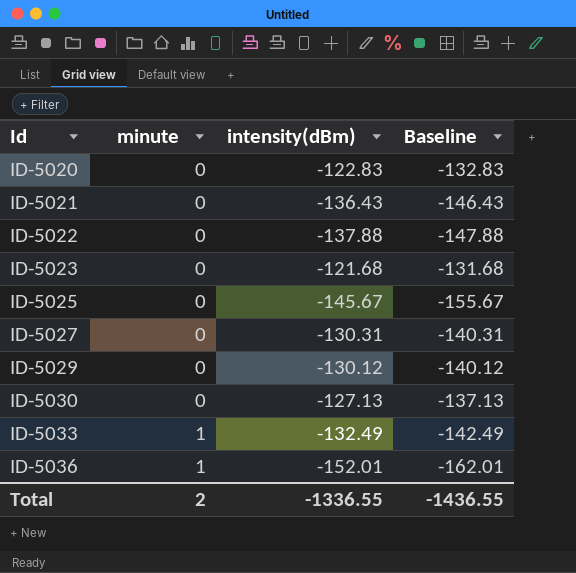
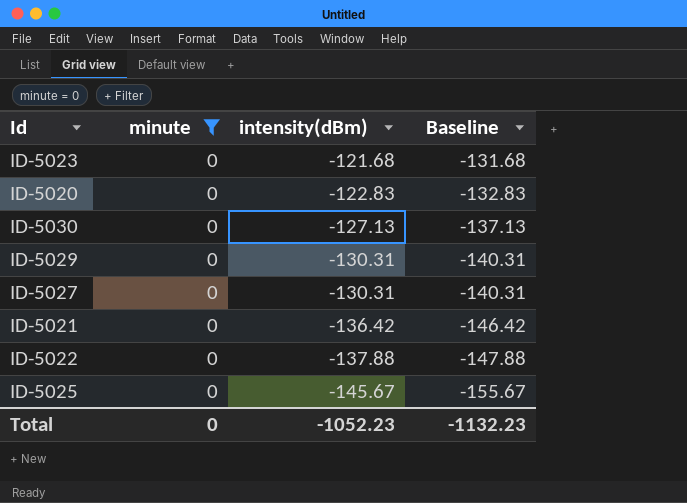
filter: none -> minute = 0
row order: Id ascending -> intensity(dBm) descending
ID-5029 | intensity(dBm): -130.12 -> -130.31
ID-5029 | Baseline: -140.12 -> -140.31
ID-5021 | intensity(dBm): -136.43 -> -136.42
ID-5021 | Baseline: -146.43 -> -146.42
Total | minute: 2 -> 0
Total | intensity(dBm): -1336.55 -> -1052.23
Total | Baseline: -1436.55 -> -1132.23

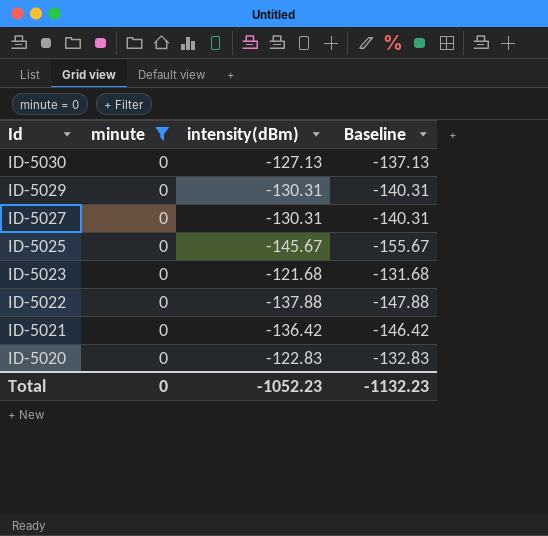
row order: intensity(dBm) descending -> Id descending

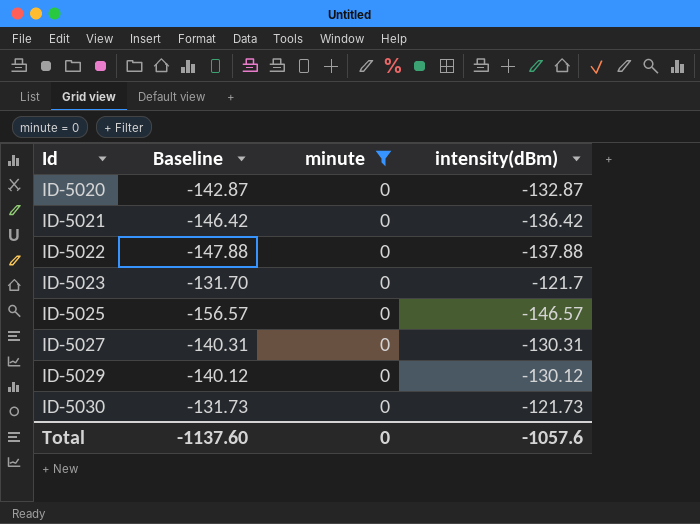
row order: Id descending -> Id ascending
column Baseline | position: 4 -> 2
ID-5020 | Baseline: -132.83 -> -142.87
ID-5020 | intensity(dBm): -122.83 -> -132.87
ID-5023 | Baseline: -131.68 -> -131.70
ID-5023 | intensity(dBm): -121.68 -> -121.7
ID-5025 | Baseline: -155.67 -> -156.57
ID-5025 | intensity(dBm): -145.67 -> -146.57
ID-5029 | Baseline: -140.31 -> -140.12
ID-5029 | intensity(dBm): -130.31 -> -130.12
ID-5030 | Baseline: -137.13 -> -131.73
ID-5030 | intensity(dBm): -127.13 -> -121.73
Total | Baseline: -1132.23 -> -1137.60
Total | intensity(dBm): -1052.23 -> -1057.6

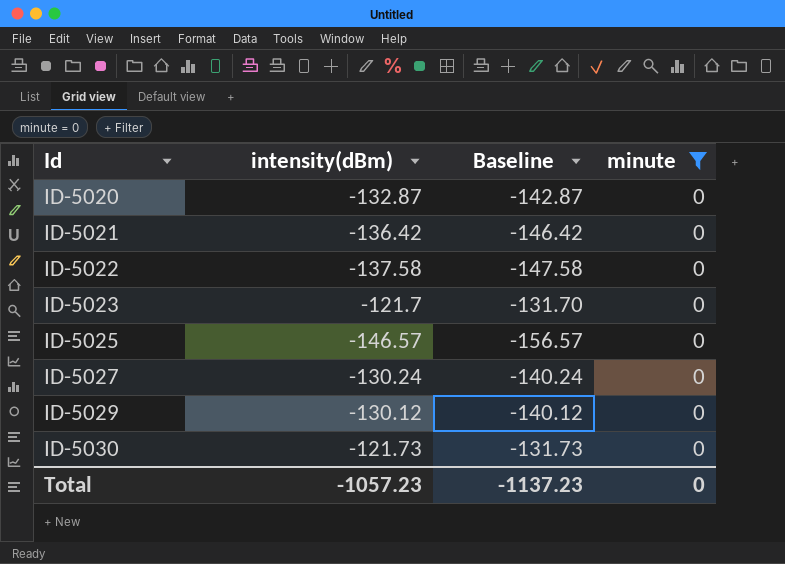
column intensity(dBm) | position: 4 -> 2
ID-5022 | intensity(dBm): -137.88 -> -137.58
ID-5022 | Baseline: -147.88 -> -147.58
ID-5027 | intensity(dBm): -130.31 -> -130.24
ID-5027 | Baseline: -140.31 -> -140.24
Total | intensity(dBm): -1057.6 -> -1057.23
Total | Baseline: -1137.60 -> -1137.23

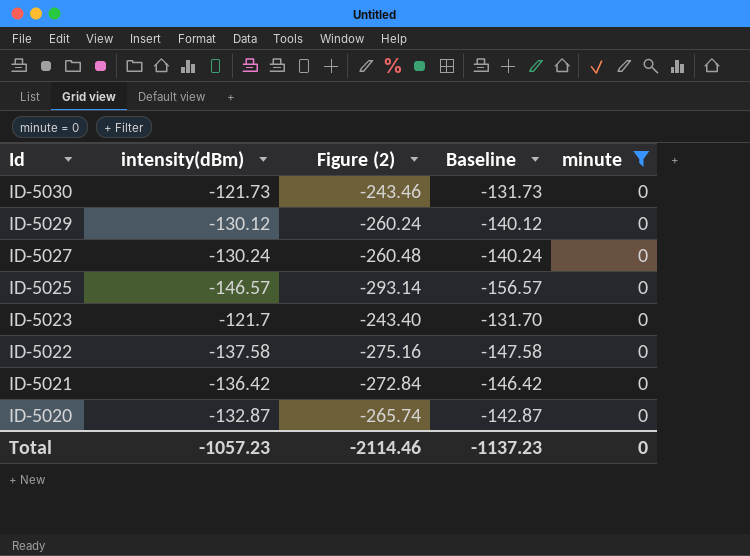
row order: Id ascending -> Id descending
column Figure (2) | formula: none -> [intensity(dBm)] * 2

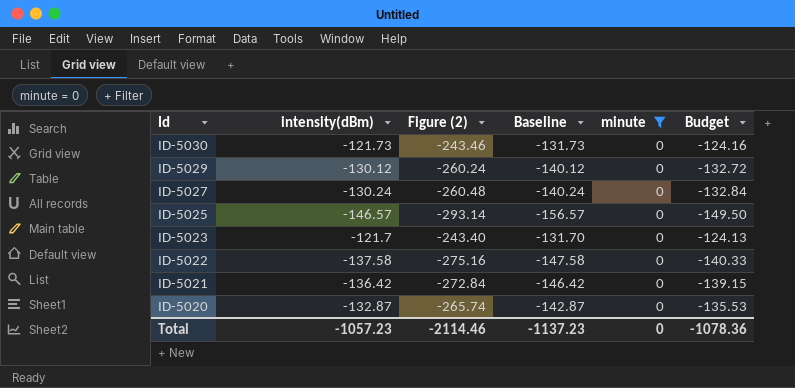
column Budget | formula: none -> [intensity(dBm)] * 1.02

